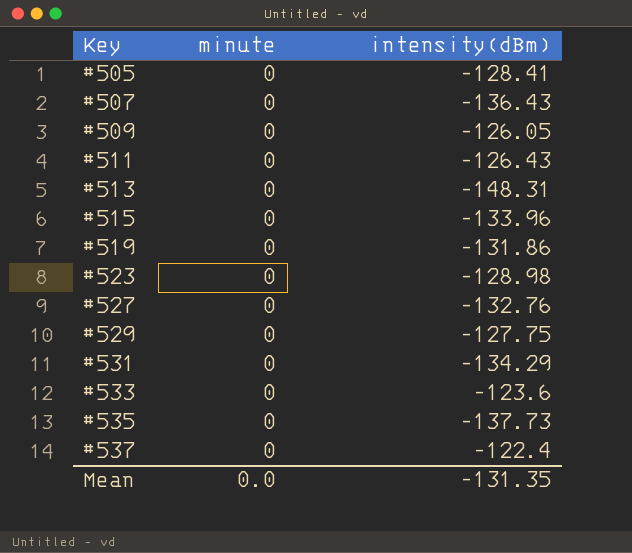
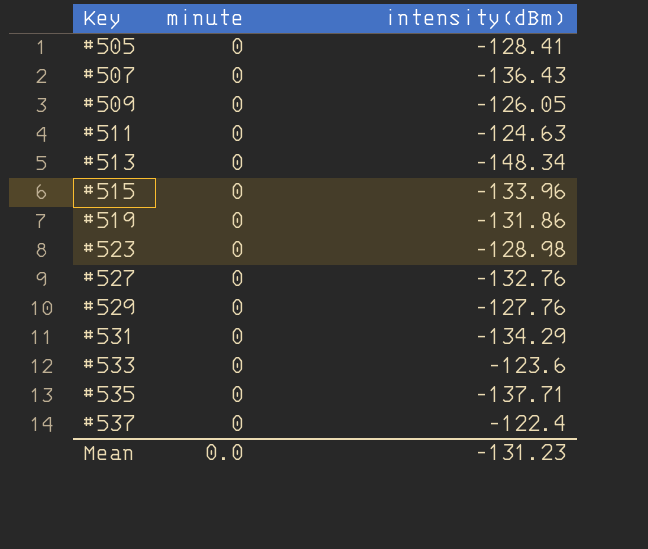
#511 | intensity(dBm): -126.43 -> -124.63
#513 | intensity(dBm): -148.31 -> -148.34
#529 | intensity(dBm): -127.75 -> -127.76
#535 | intensity(dBm): -137.73 -> -137.71
Mean | intensity(dBm): -131.35 -> -131.23

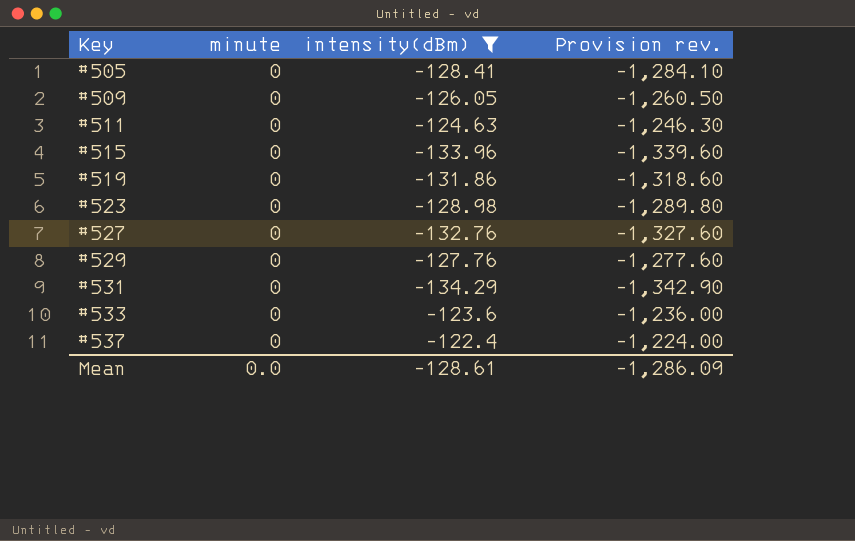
filter: none -> intensity(dBm) >= -134.29
column Provision rev. | formula: none -> [intensity(dBm)] * 10
Mean | intensity(dBm): -131.23 -> -128.61

